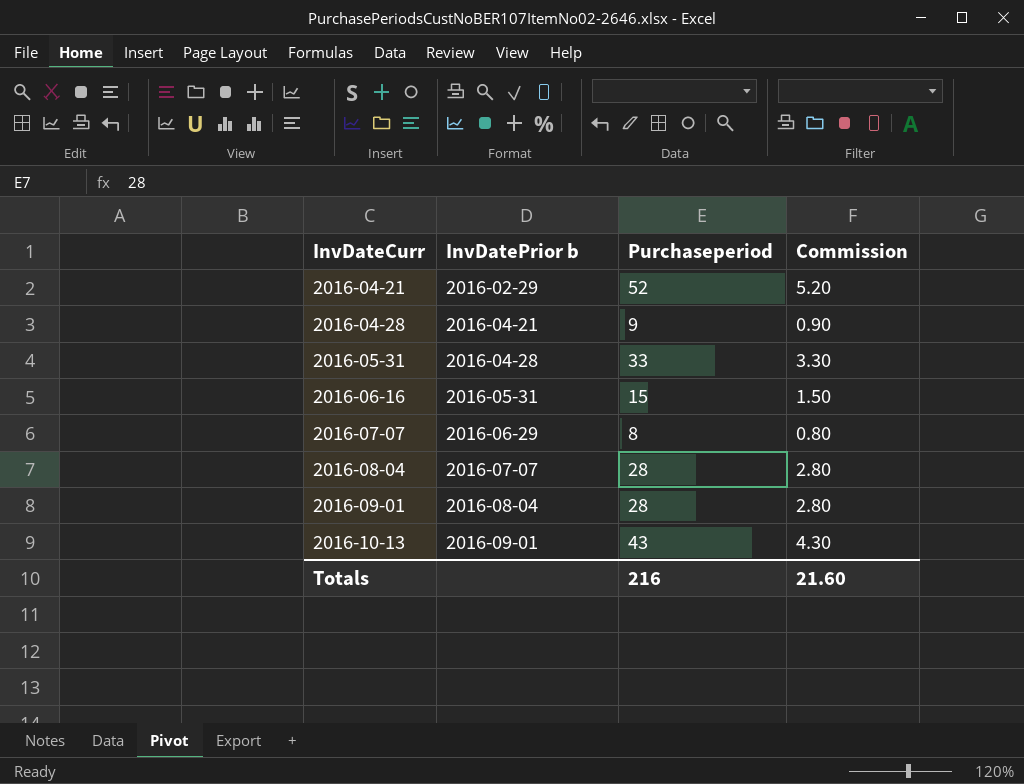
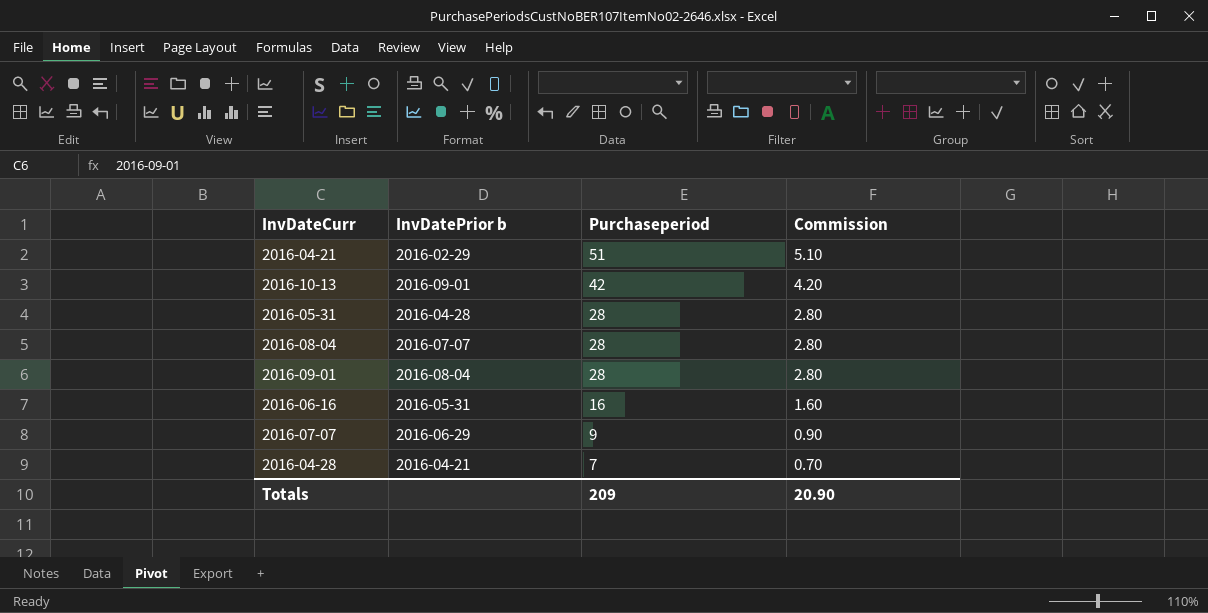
row order: InvDateCurr ascending -> Purchaseperiod descending
2016-04-21 | Purchaseperiod: 52 -> 51
2016-04-21 | Commission: 5.20 -> 5.10
2016-10-13 | Purchaseperiod: 43 -> 42
2016-10-13 | Commission: 4.30 -> 4.20
2016-05-31 | Purchaseperiod: 33 -> 28
2016-05-31 | Commission: 3.30 -> 2.80
2016-06-16 | Purchaseperiod: 15 -> 16
2016-06-16 | Commission: 1.50 -> 1.60
2016-07-07 | Purchaseperiod: 8 -> 9
2016-07-07 | Commission: 0.80 -> 0.90
2016-04-28 | Purchaseperiod: 9 -> 7
2016-04-28 | Commission: 0.90 -> 0.70
Totals | Purchaseperiod: 216 -> 209
Totals | Commission: 21.60 -> 20.90

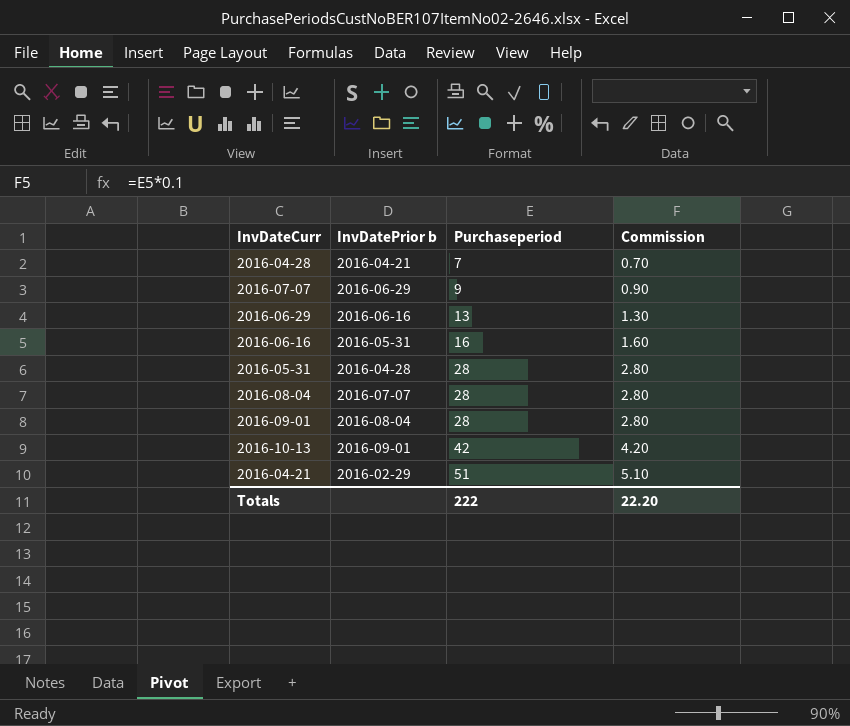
row order: Purchaseperiod descending -> Purchaseperiod ascending
row 2016-06-29: none -> 2016-06-16 | 13 | 1.30
Totals | Purchaseperiod: 209 -> 222
Totals | Commission: 20.90 -> 22.20

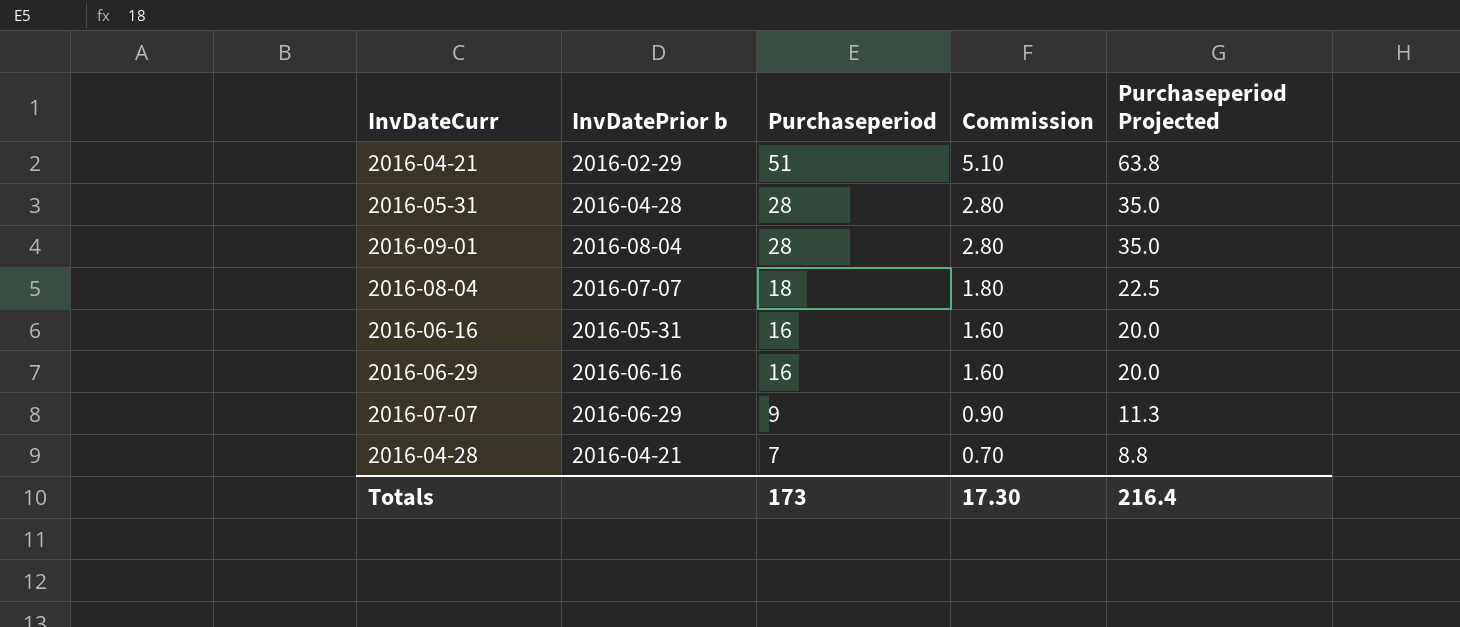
row order: Purchaseperiod ascending -> Purchaseperiod descending
column Purchaseperiod Projected | formula: none -> [Purchaseperiod] * 1.25
row 2016-10-13: 2016-09-01 | 42 | 4.20 -> none
2016-08-04 | Purchaseperiod: 28 -> 18
2016-08-04 | Commission: 2.80 -> 1.80
2016-06-29 | Purchaseperiod: 13 -> 16
2016-06-29 | Commission: 1.30 -> 1.60
Totals | Purchaseperiod: 222 -> 173
Totals | Commission: 22.20 -> 17.30

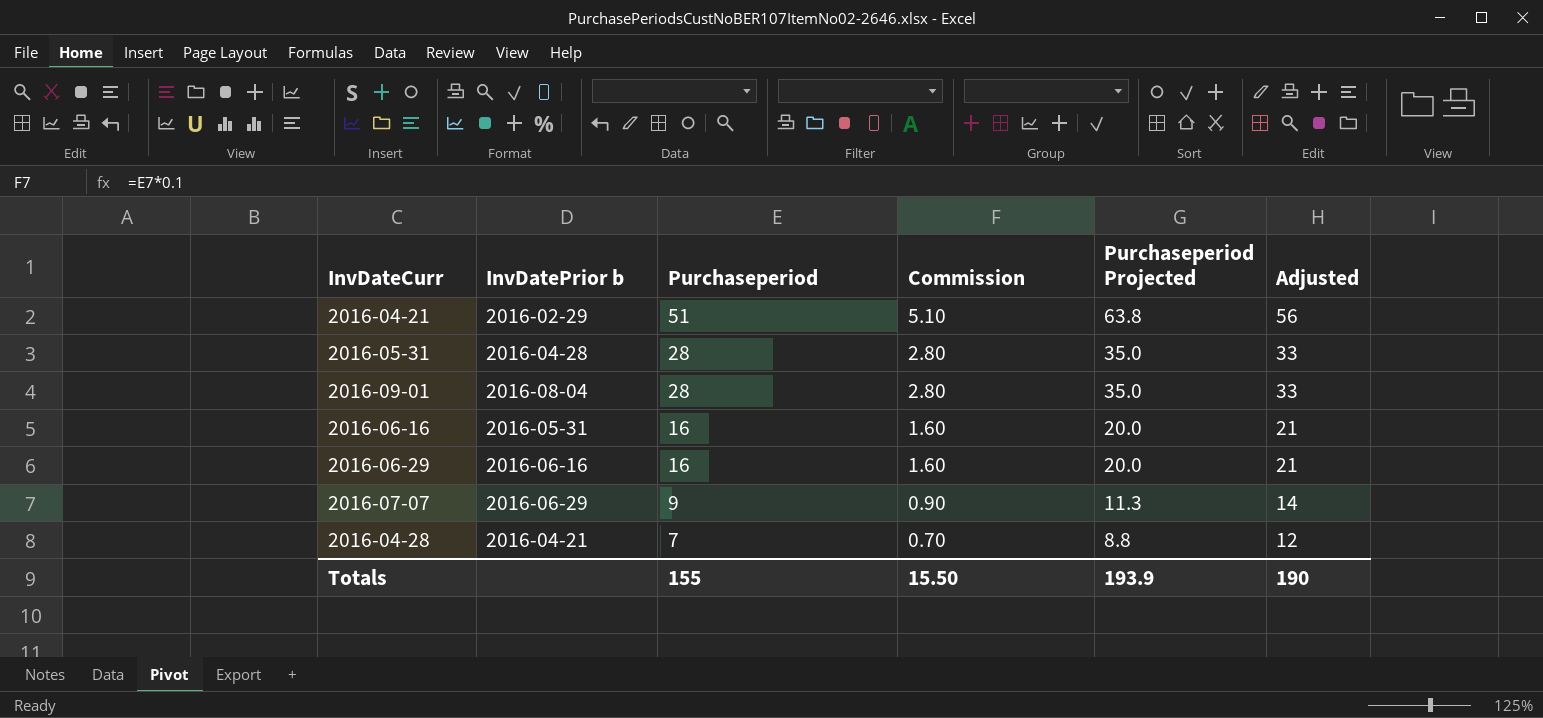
column Adjusted | formula: none -> [Purchaseperiod] + 5
row 2016-08-04: 2016-07-07 | 18 | 1.80 | 22.5 -> none
Totals | Purchaseperiod: 173 -> 155
Totals | Commission: 17.30 -> 15.50
Totals | Purchaseperiod Projected: 216.4 -> 193.9

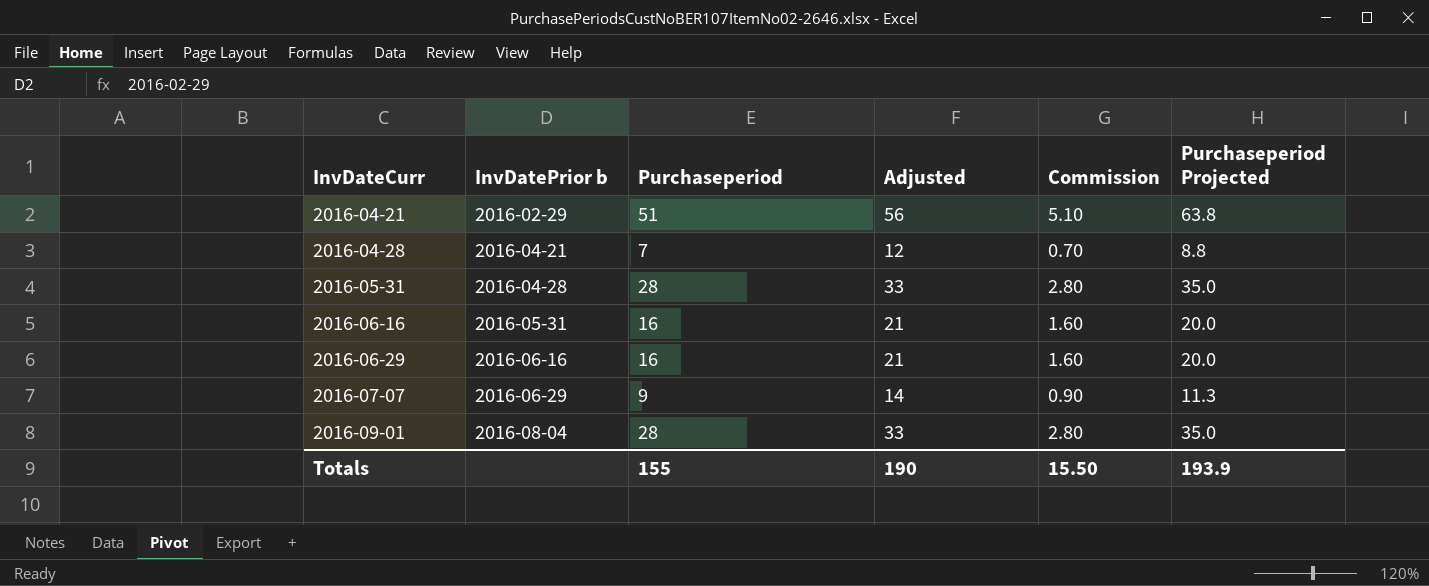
row order: Purchaseperiod descending -> InvDateCurr ascending
column Adjusted | position: 6 -> 4

